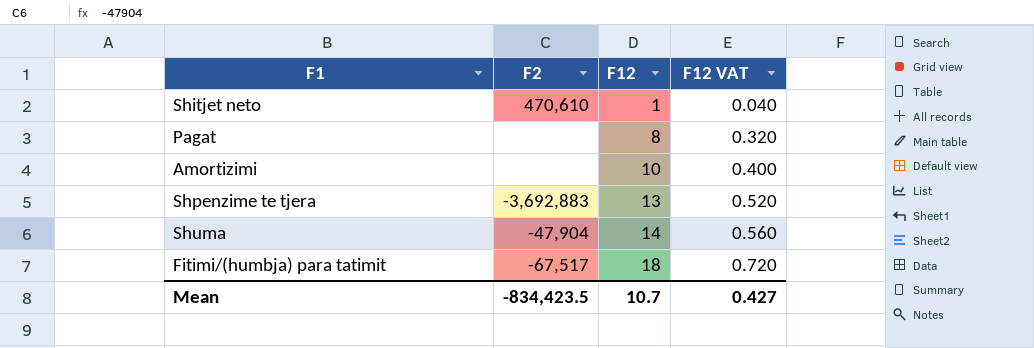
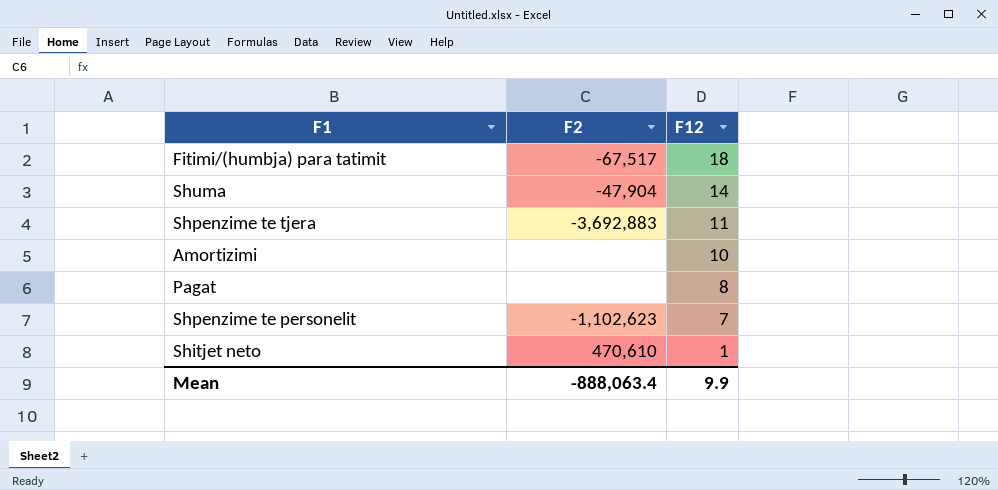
row order: F12 ascending -> F12 descending
column F12 VAT | formula: [F12] * 0.04 -> none
Shpenzime te tjera | F12: 13 -> 11
row Shpenzime te personelit: none -> -1,102,623 | 7
Mean | F2: -834,423.5 -> -888,063.4
Mean | F12: 10.7 -> 9.9

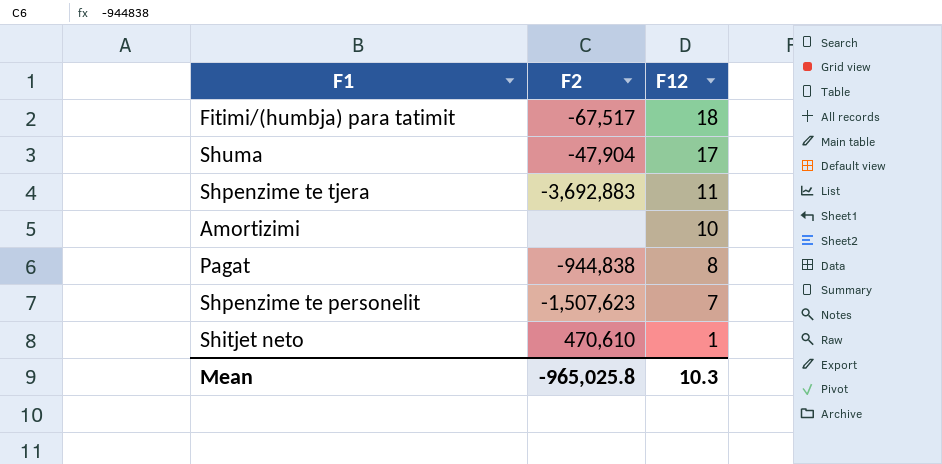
Shuma | F12: 14 -> 17
Pagat | F2: none -> -944,838
Shpenzime te personelit | F2: -1,102,623 -> -1,507,623
Mean | F2: -888,063.4 -> -965,025.8
Mean | F12: 9.9 -> 10.3

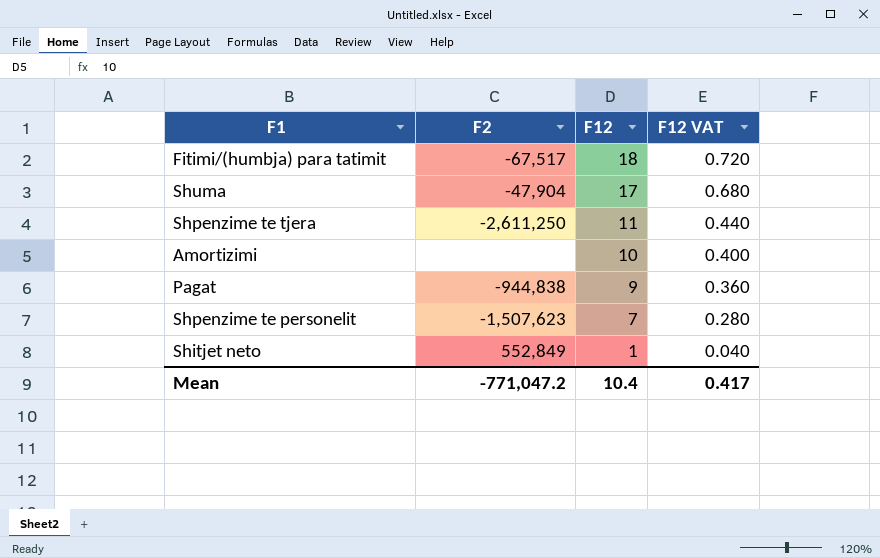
column F12 VAT | formula: none -> [F12] * 0.04
Shpenzime te tjera | F2: -3,692,883 -> -2,611,250
Pagat | F12: 8 -> 9
Shitjet neto | F2: 470,610 -> 552,849
Mean | F2: -965,025.8 -> -771,047.2
Mean | F12: 10.3 -> 10.4

